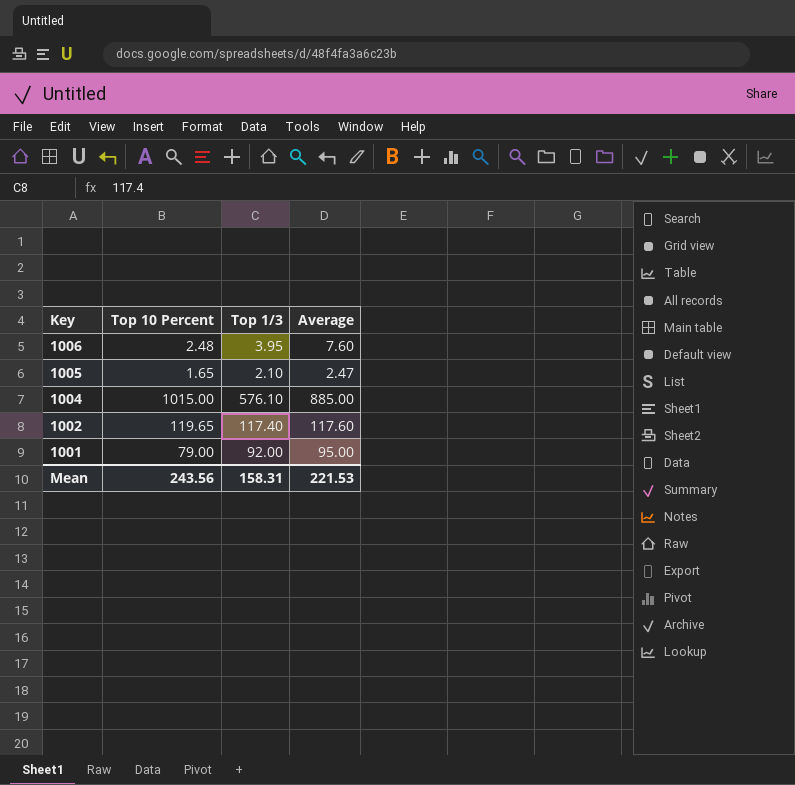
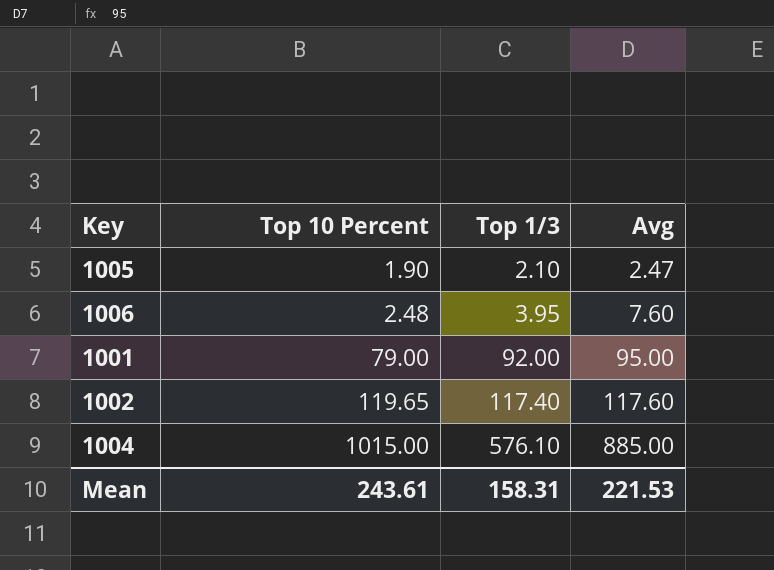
row order: Key descending -> Top 10 Percent ascending
column name: Average -> Avg
1005 | Top 10 Percent: 1.65 -> 1.90
Mean | Top 10 Percent: 243.56 -> 243.61

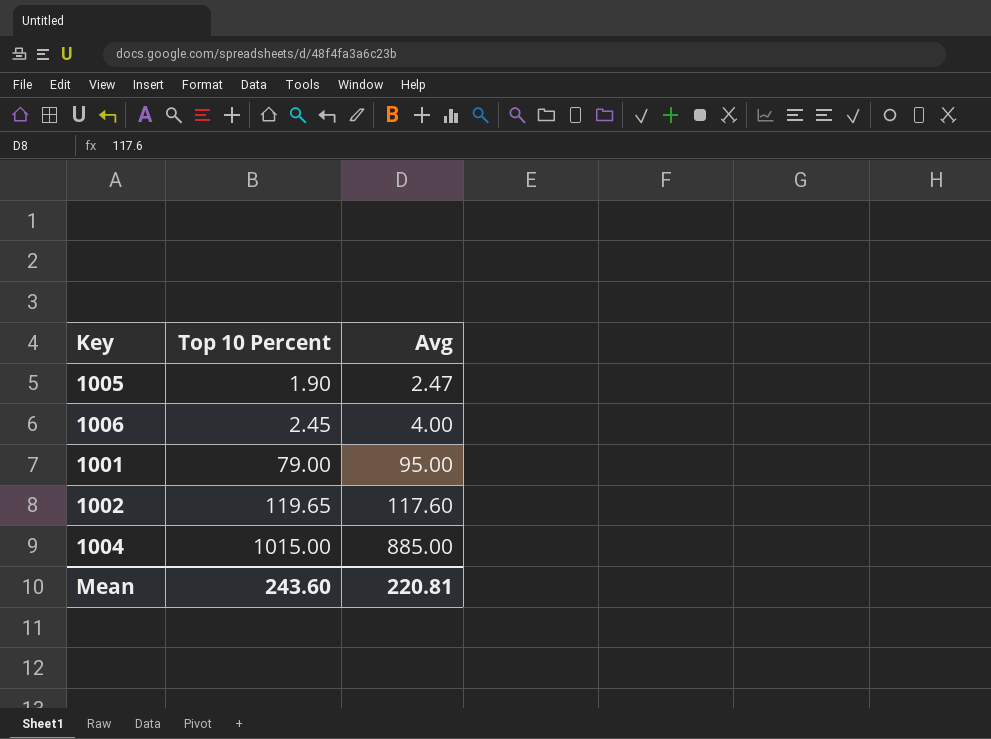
column Top 1/3 | position: 3 -> none
1006 | Top 10 Percent: 2.48 -> 2.45
1006 | Avg: 7.60 -> 4.00
Mean | Top 10 Percent: 243.61 -> 243.60
Mean | Avg: 221.53 -> 220.81

